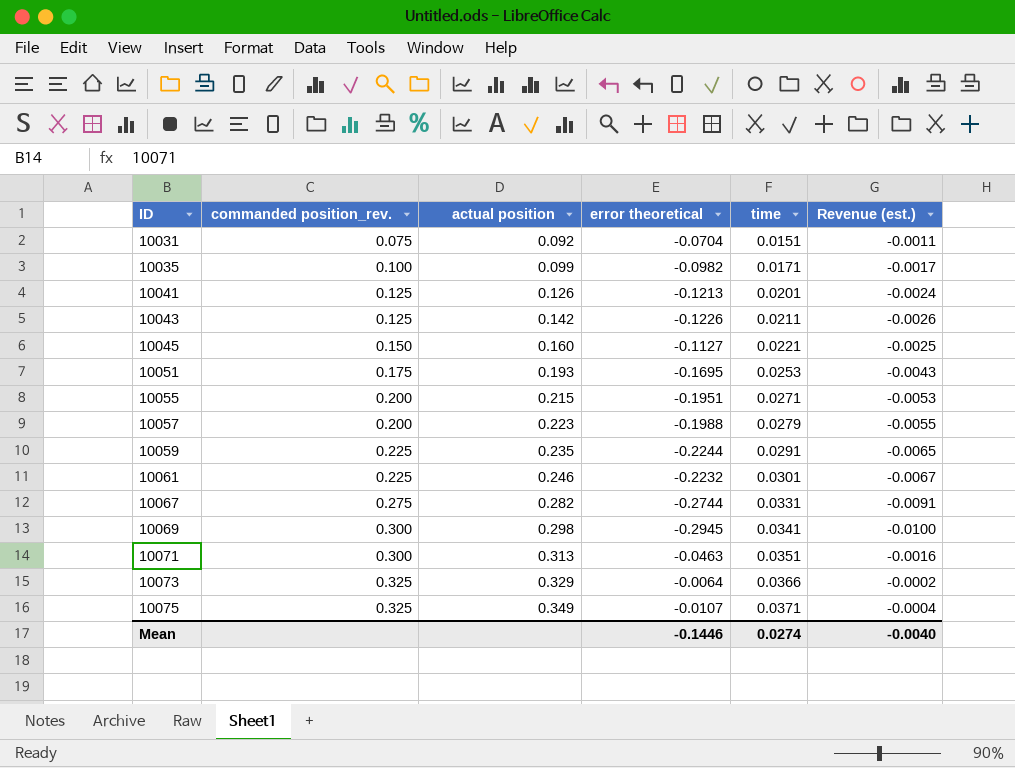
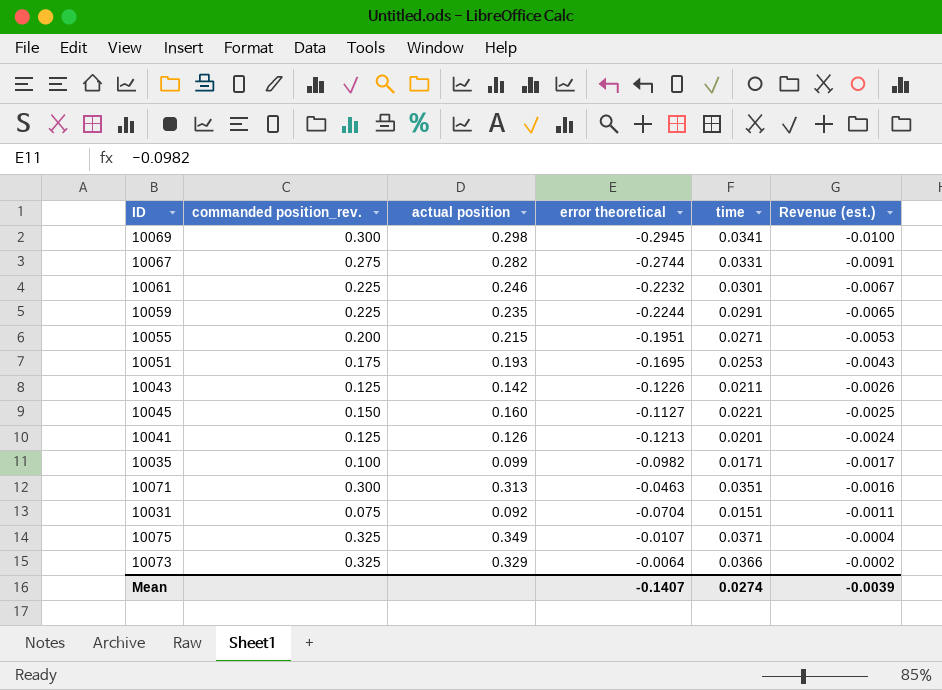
row order: ID ascending -> Revenue (est.) ascending
row 10057: 0.200 | 0.223 | -0.1988 | 0.0279 | -0.0055 -> none
Mean | error theoretical: -0.1446 -> -0.1407
Mean | Revenue (est.): -0.0040 -> -0.0039

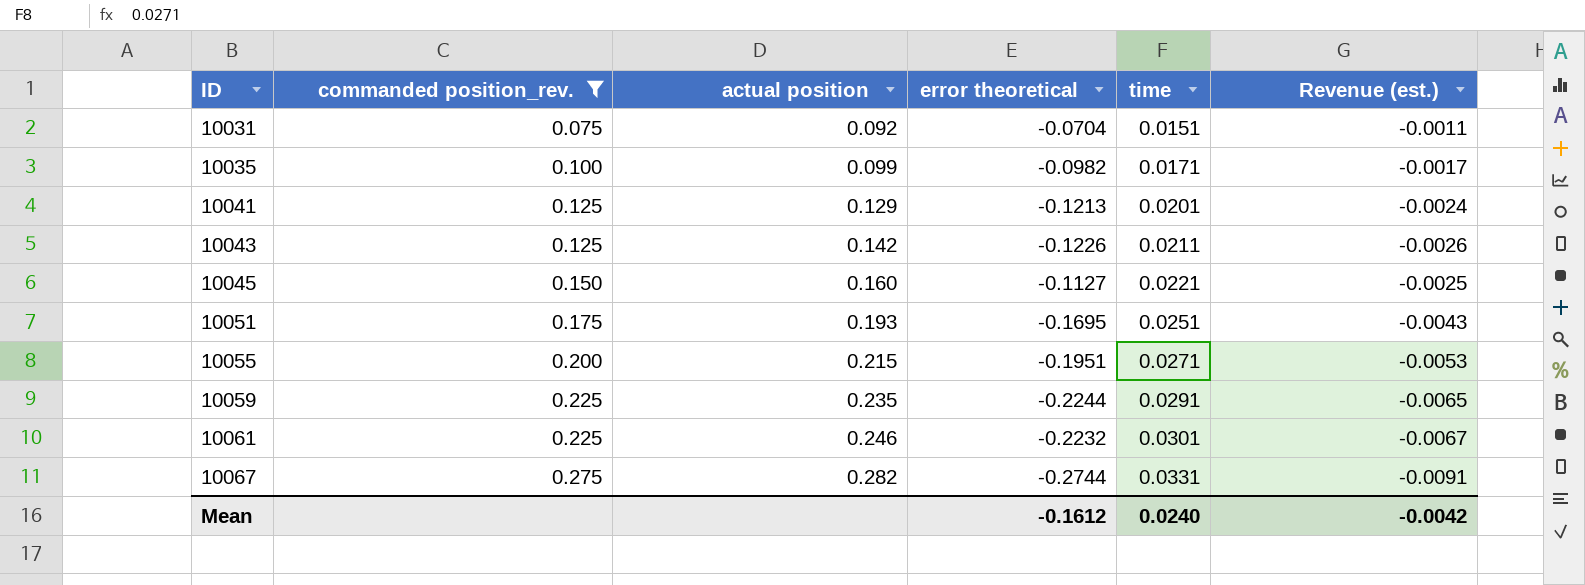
filter: none -> commanded position_rev. <= 0.275
row order: Revenue (est.) ascending -> ID ascending
10041 | actual position: 0.126 -> 0.129
10051 | time: 0.0253 -> 0.0251
Mean | error theoretical: -0.1407 -> -0.1612
Mean | time: 0.0274 -> 0.0240
Mean | Revenue (est.): -0.0039 -> -0.0042

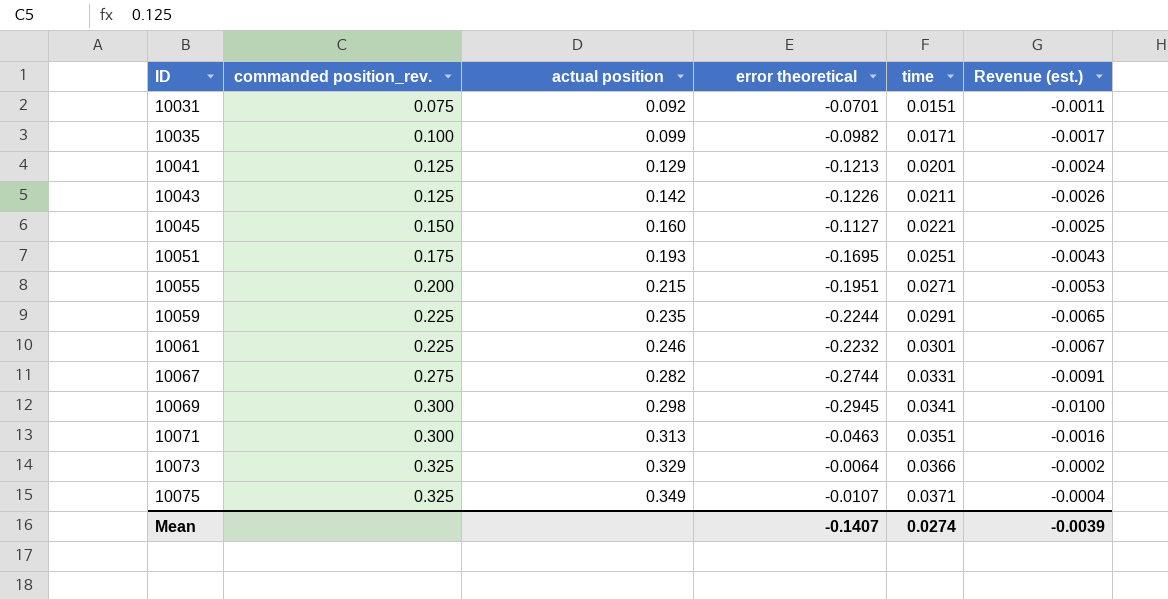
filter: commanded position_rev. <= 0.275 -> none
10031 | error theoretical: -0.0704 -> -0.0701
Mean | error theoretical: -0.1612 -> -0.1407
Mean | time: 0.0240 -> 0.0274
Mean | Revenue (est.): -0.0042 -> -0.0039

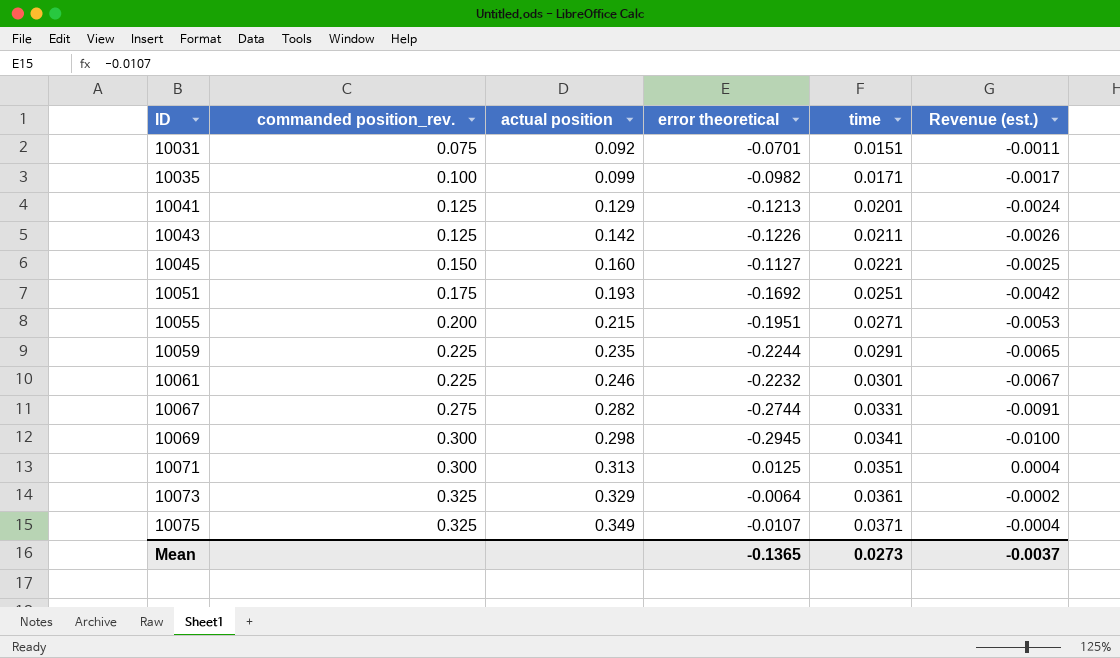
10051 | error theoretical: -0.1695 -> -0.1692
10051 | Revenue (est.): -0.0043 -> -0.0042
10071 | error theoretical: -0.0463 -> 0.0125
10071 | Revenue (est.): -0.0016 -> 0.0004
10073 | time: 0.0366 -> 0.0361
Mean | error theoretical: -0.1407 -> -0.1365
Mean | time: 0.0274 -> 0.0273
Mean | Revenue (est.): -0.0039 -> -0.0037

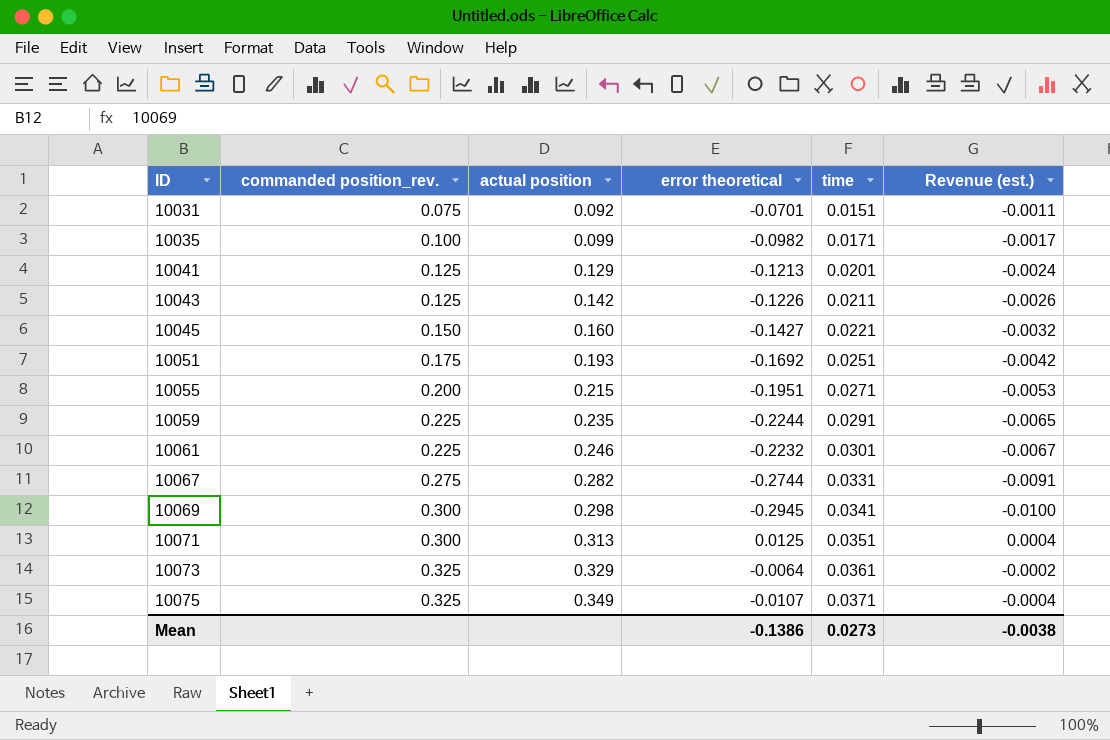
10045 | error theoretical: -0.1127 -> -0.1427
10045 | Revenue (est.): -0.0025 -> -0.0032
Mean | error theoretical: -0.1365 -> -0.1386
Mean | Revenue (est.): -0.0037 -> -0.0038

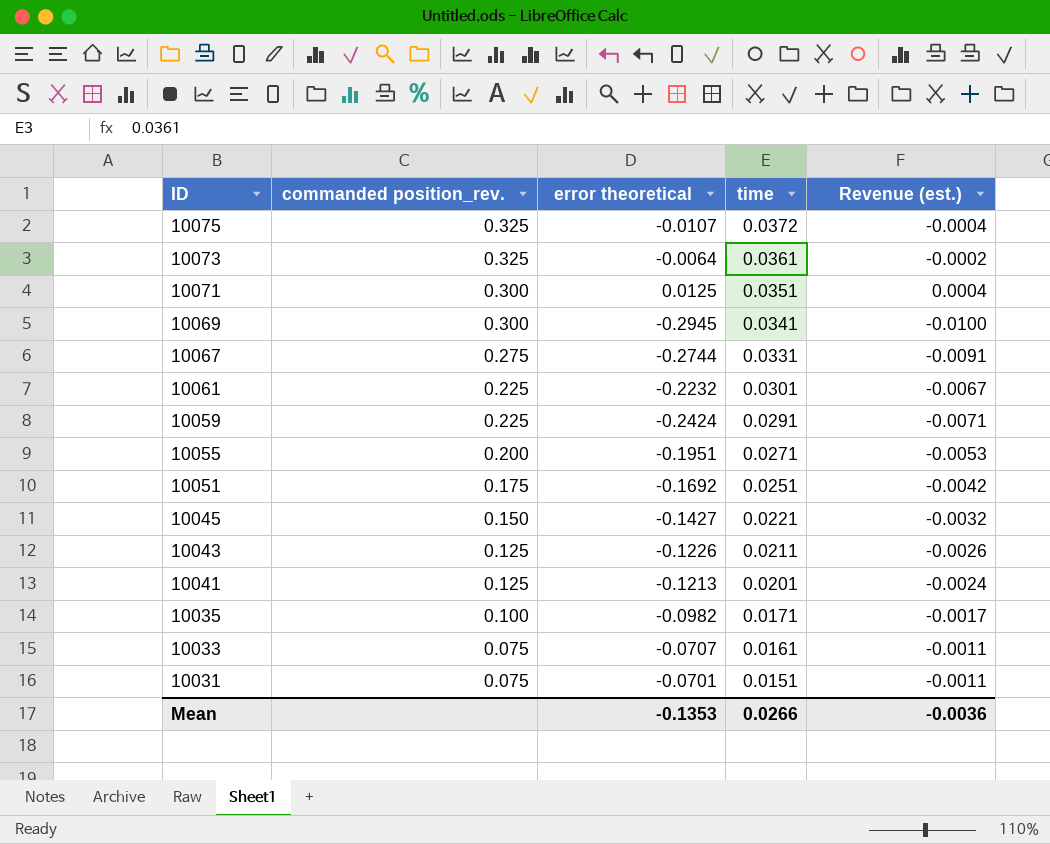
row order: ID ascending -> ID descending
column actual position | position: 3 -> none
10075 | time: 0.0371 -> 0.0372
10059 | error theoretical: -0.2244 -> -0.2424
10059 | Revenue (est.): -0.0065 -> -0.0071
row 10033: none -> 0.075 | -0.0707 | 0.0161 | -0.0011
Mean | error theoretical: -0.1386 -> -0.1353
Mean | time: 0.0273 -> 0.0266
Mean | Revenue (est.): -0.0038 -> -0.0036

